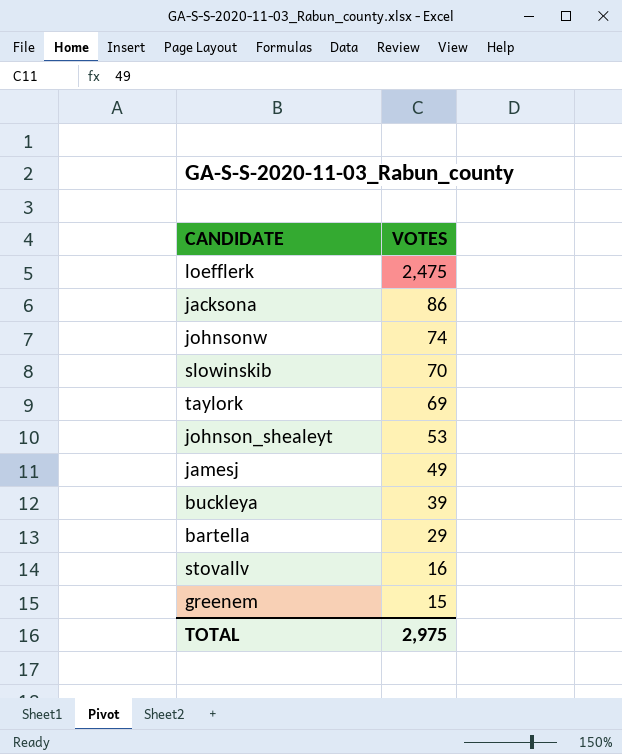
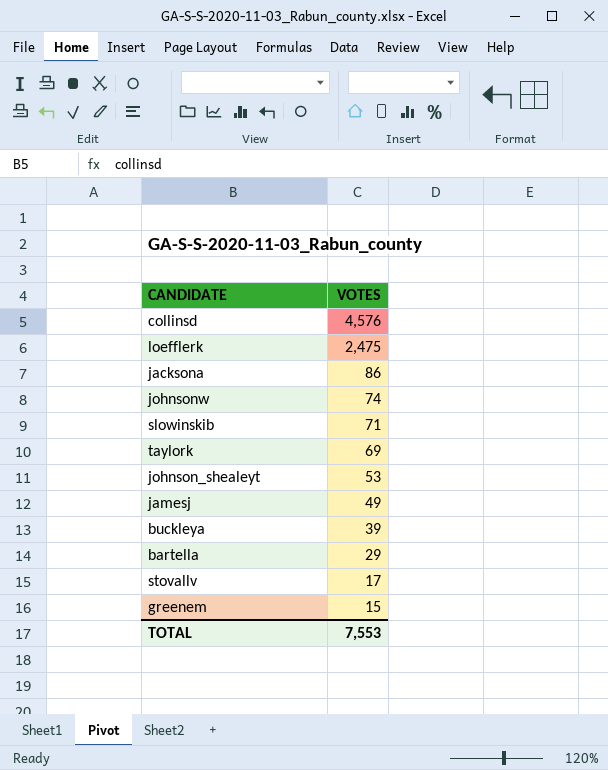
row collinsd: none -> 4,576
slowinskib | VOTES: 70 -> 71
stovallv | VOTES: 16 -> 17
TOTAL | VOTES: 2,975 -> 7,553

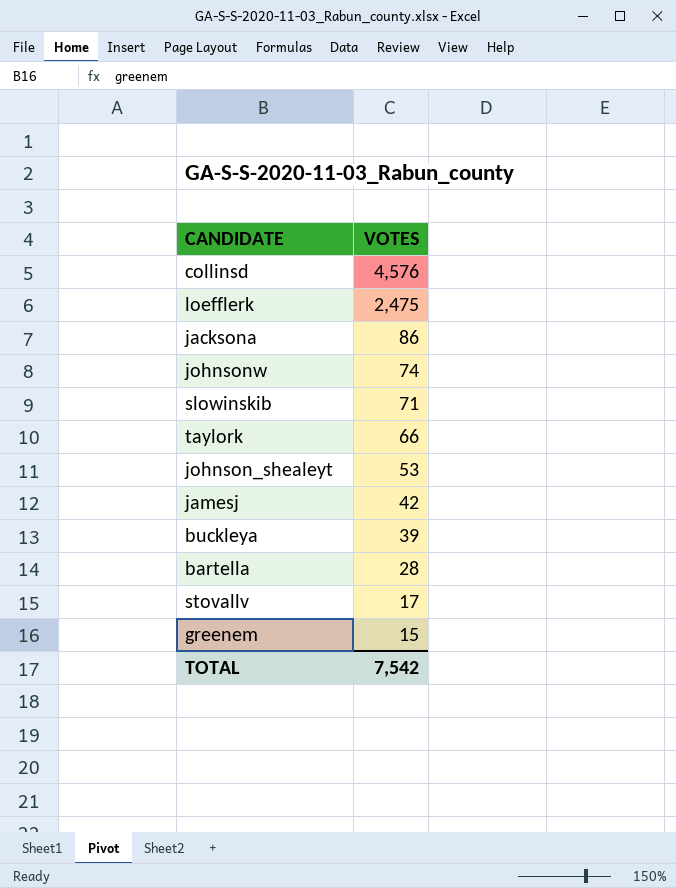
taylork | VOTES: 69 -> 66
jamesj | VOTES: 49 -> 42
bartella | VOTES: 29 -> 28
TOTAL | VOTES: 7,553 -> 7,542

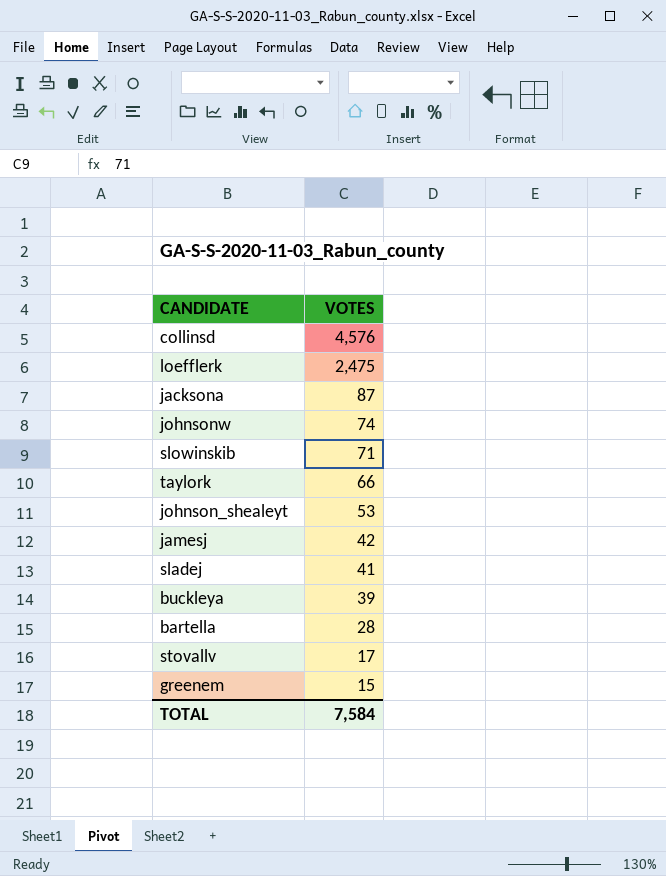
jacksona | VOTES: 86 -> 87
row sladej: none -> 41
TOTAL | VOTES: 7,542 -> 7,584

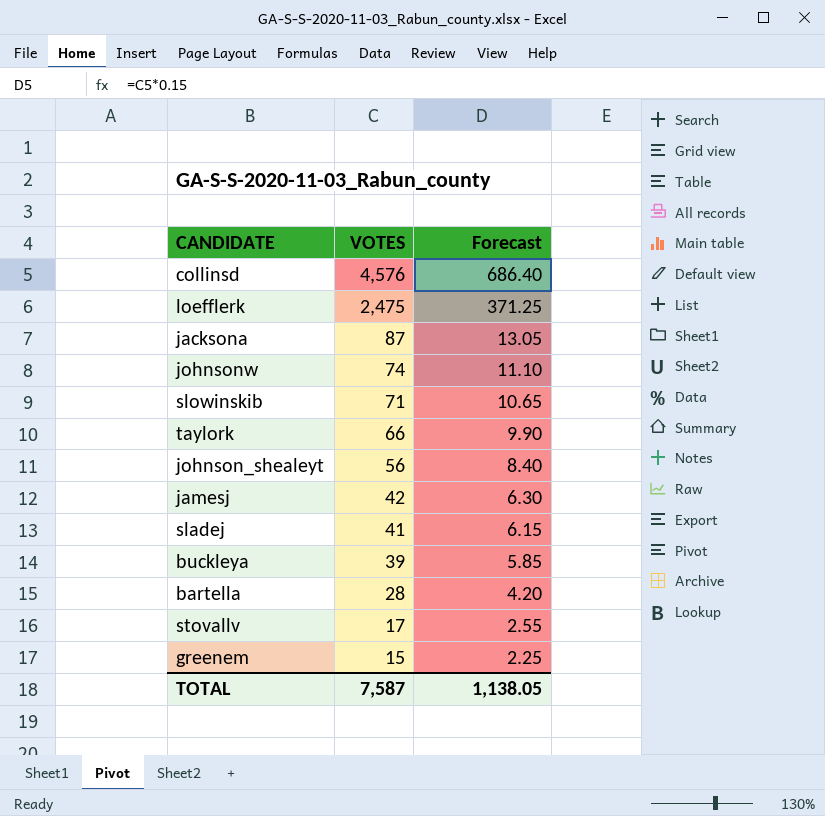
column Forecast | formula: none -> [VOTES] * 0.15
johnson_shealeyt | VOTES: 53 -> 56
TOTAL | VOTES: 7,584 -> 7,587

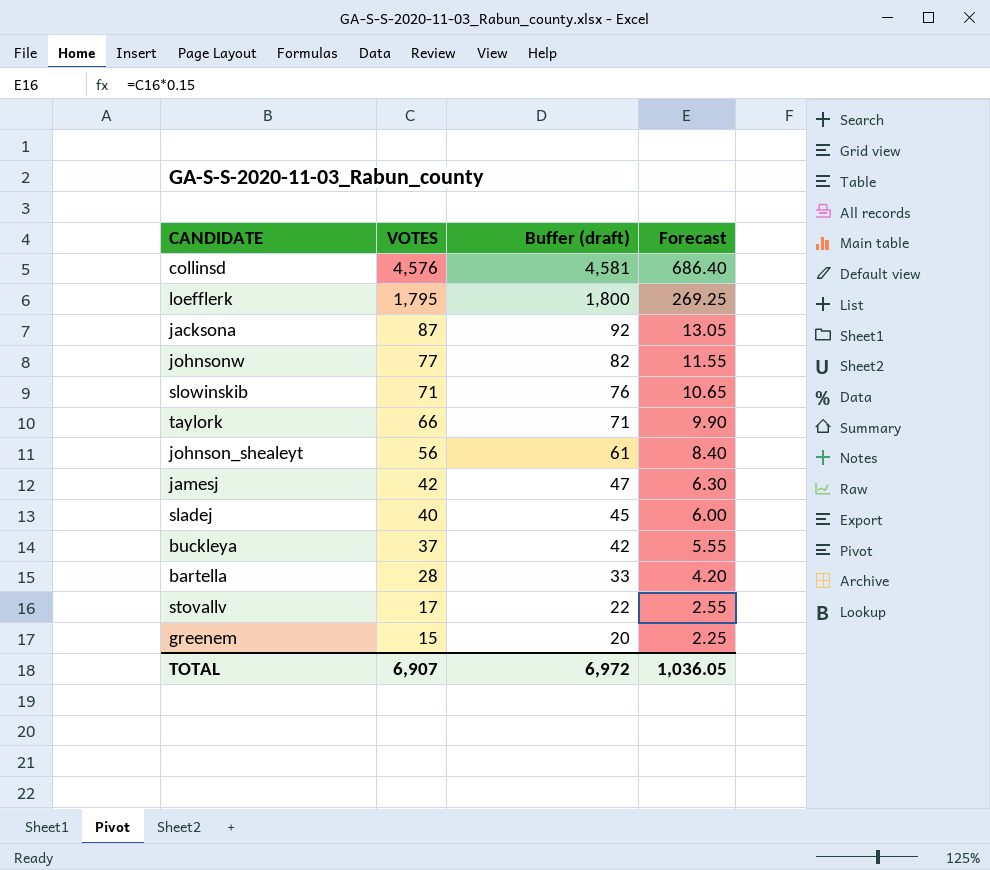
column Buffer (draft) | formula: none -> [VOTES] + 5
loefflerk | VOTES: 2,475 -> 1,795
loefflerk | Forecast: 371.25 -> 269.25
johnsonw | VOTES: 74 -> 77
johnsonw | Forecast: 11.10 -> 11.55
sladej | VOTES: 41 -> 40
sladej | Forecast: 6.15 -> 6.00
buckleya | VOTES: 39 -> 37
buckleya | Forecast: 5.85 -> 5.55
TOTAL | VOTES: 7,587 -> 6,907
TOTAL | Forecast: 1,138.05 -> 1,036.05

